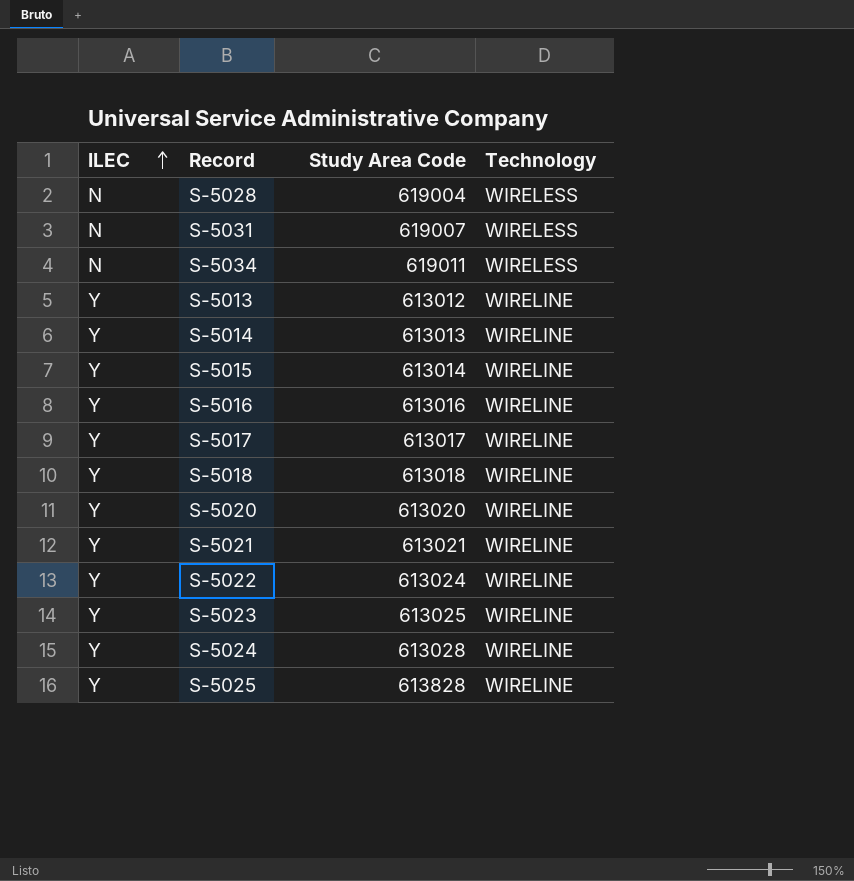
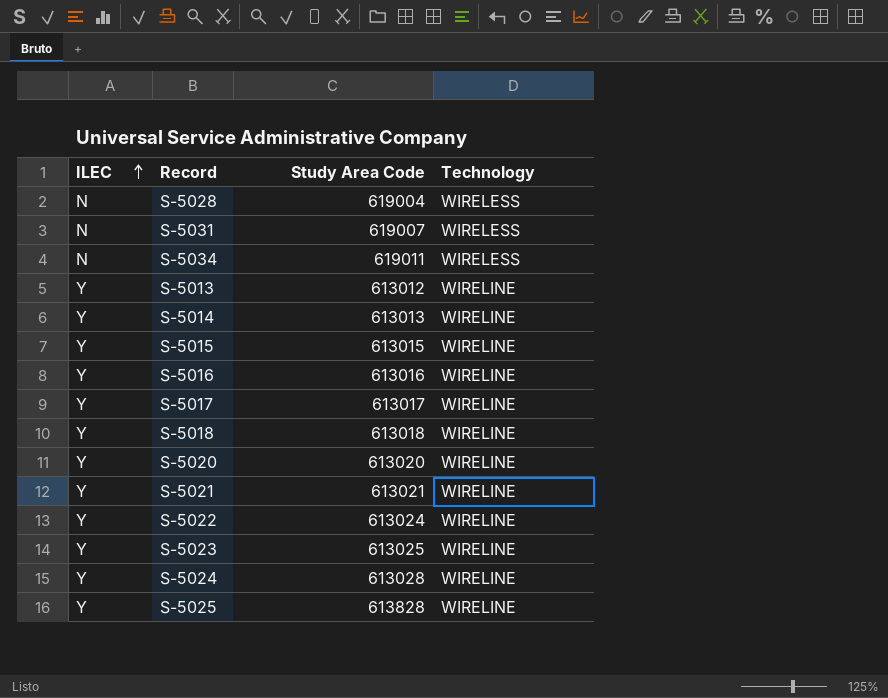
S-5015 | Study Area Code: 613014 -> 613015

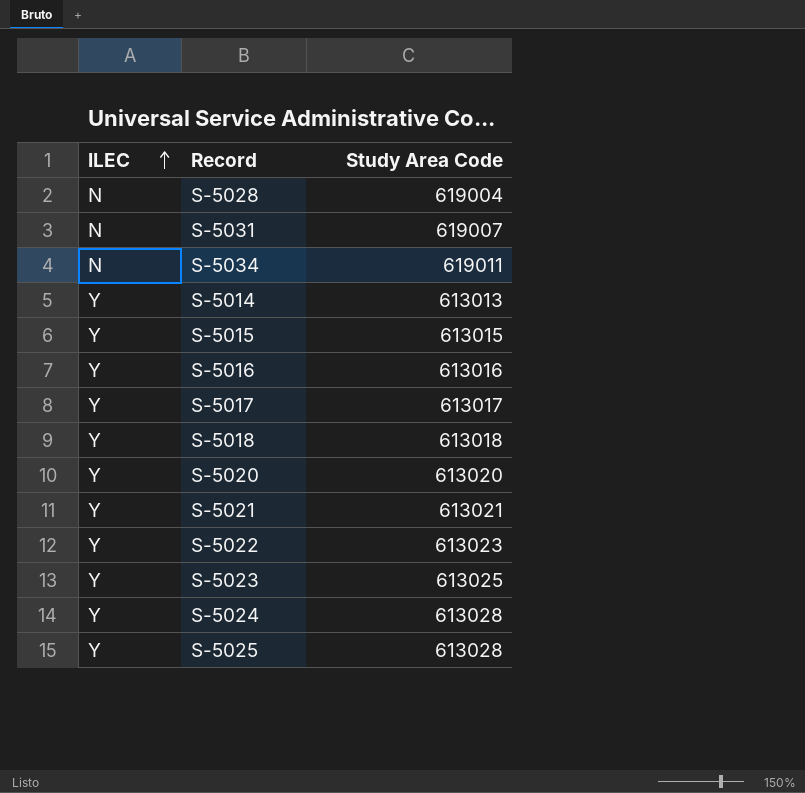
column Technology | position: 4 -> none
row S-5013: Y | 613012 | WIRELINE -> none
S-5022 | Study Area Code: 613024 -> 613023
S-5025 | Study Area Code: 613828 -> 613028

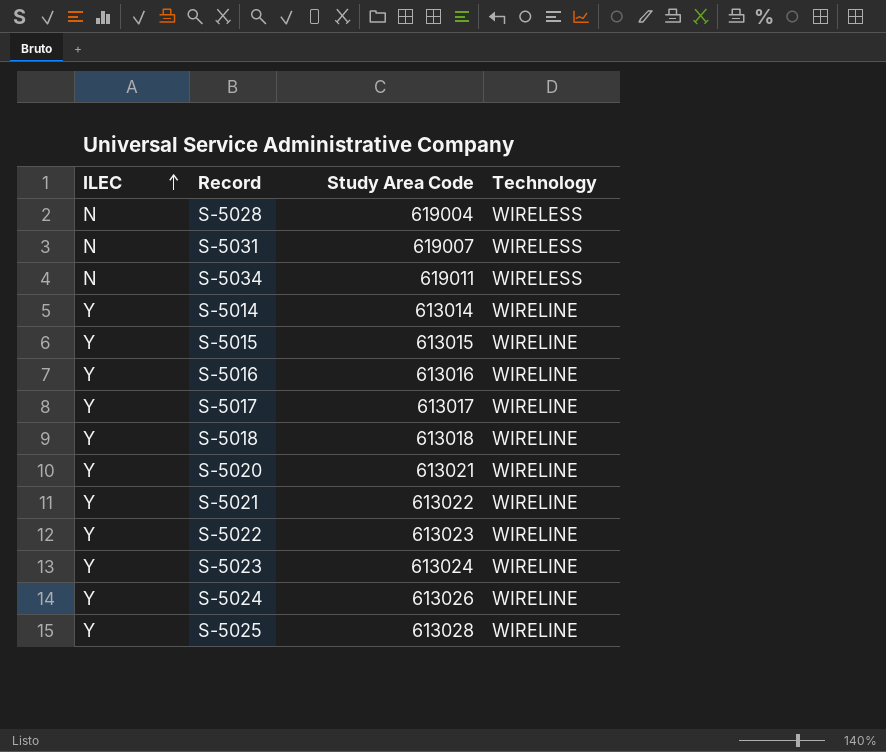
column Technology | position: none -> 4
S-5014 | Study Area Code: 613013 -> 613014
S-5020 | Study Area Code: 613020 -> 613021
S-5021 | Study Area Code: 613021 -> 613022
S-5023 | Study Area Code: 613025 -> 613024
S-5024 | Study Area Code: 613028 -> 613026

